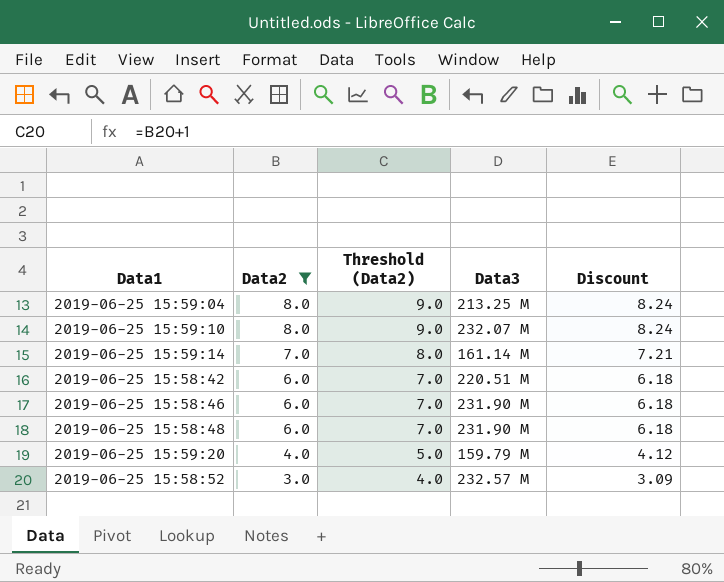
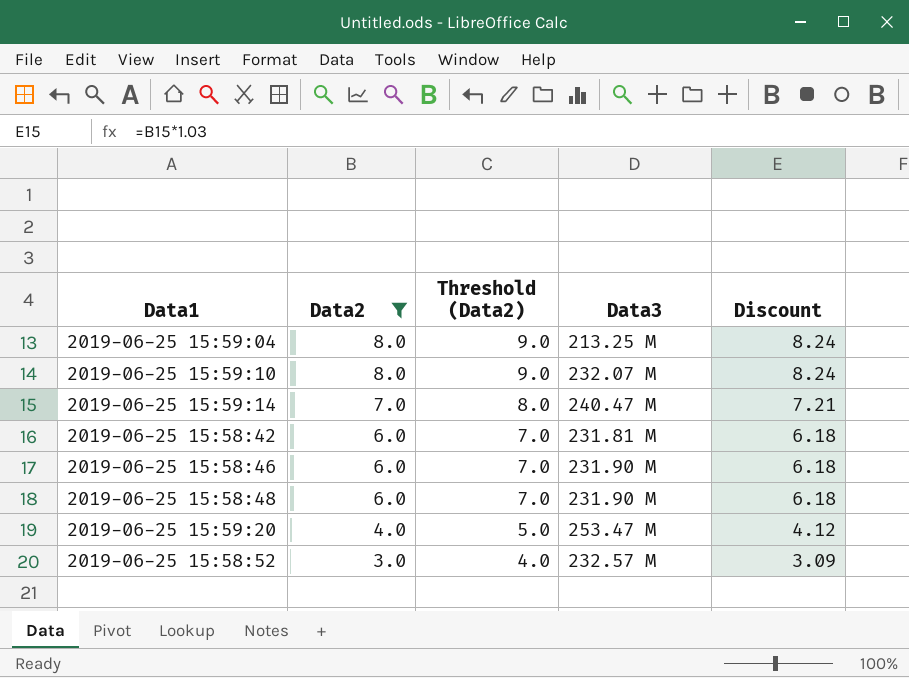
2019-06-25 15:59:14 | Data3: 161.14 M -> 240.47 M
2019-06-25 15:58:42 | Data3: 220.51 M -> 231.81 M
2019-06-25 15:59:20 | Data3: 159.79 M -> 253.47 M

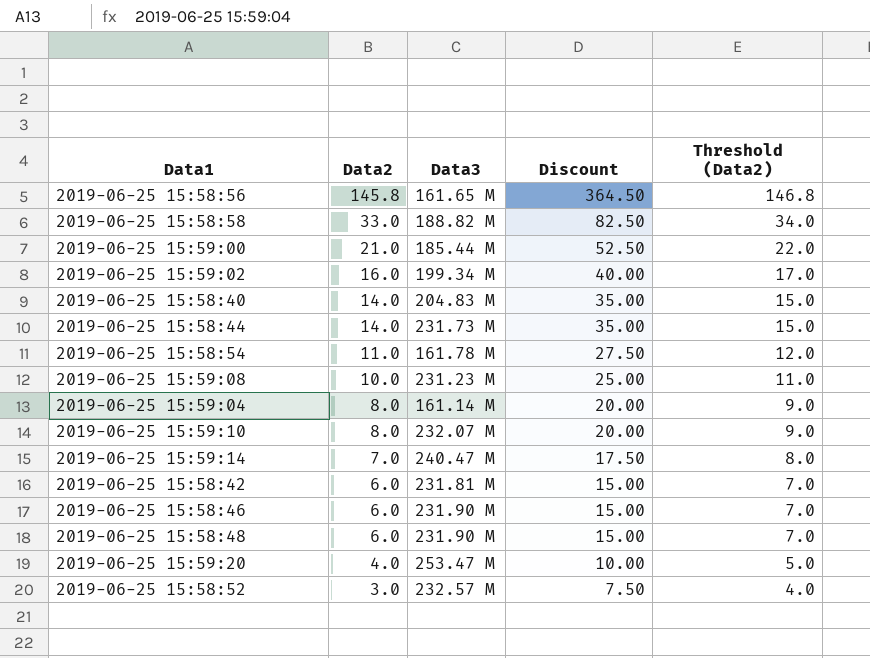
filter: Data2 <= 8.0 -> none
column Discount | formula: [Data2] * 1.03 -> [Data2] * 2.5
column Threshold (Data2) | position: 3 -> 5
2019-06-25 15:59:04 | Data3: 213.25 M -> 161.14 M

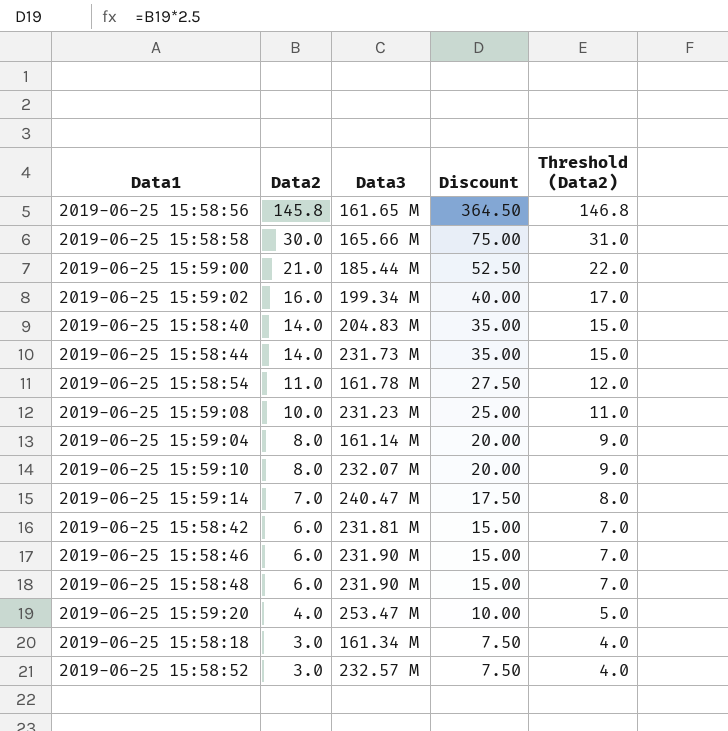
2019-06-25 15:58:58 | Data2: 33.0 -> 30.0
2019-06-25 15:58:58 | Data3: 188.82 M -> 165.66 M
2019-06-25 15:58:58 | Discount: 82.50 -> 75.00
2019-06-25 15:58:58 | Threshold (Data2): 34.0 -> 31.0
row 2019-06-25 15:58:18: none -> 3.0 | 161.34 M | 7.50 | 4.0

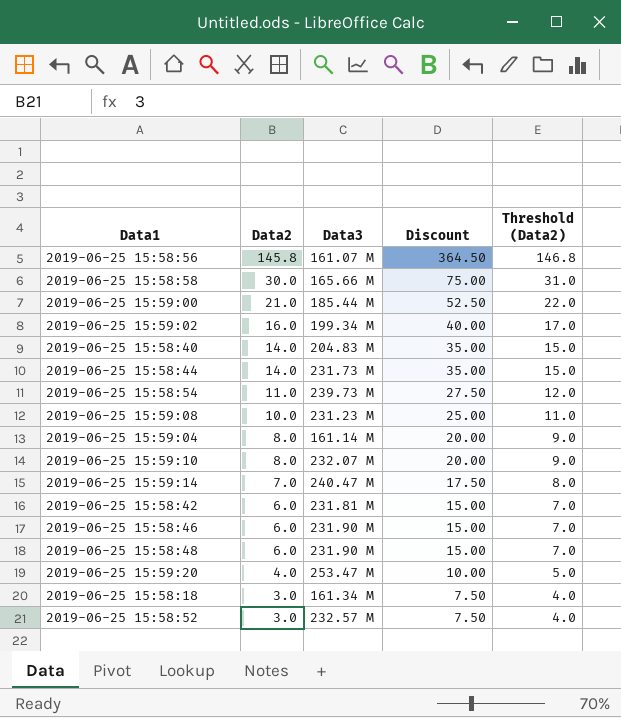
2019-06-25 15:58:56 | Data3: 161.65 M -> 161.07 M
2019-06-25 15:58:54 | Data3: 161.78 M -> 239.73 M

